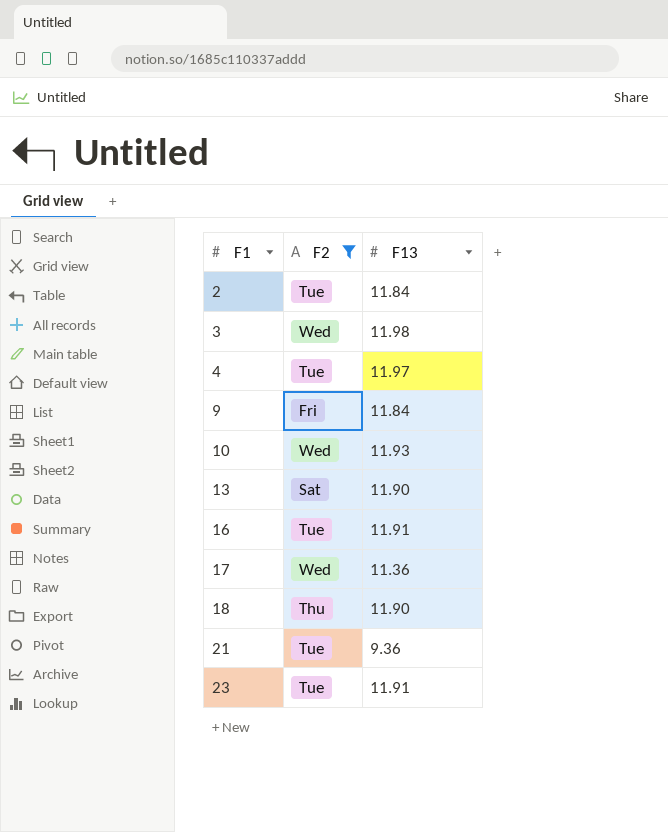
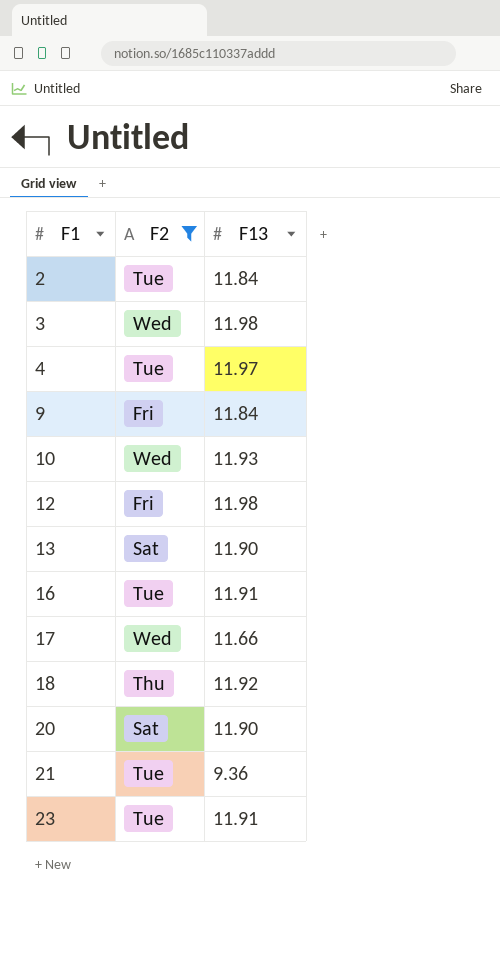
row 12: none -> Fri | 11.98
17 | F13: 11.36 -> 11.66
18 | F13: 11.90 -> 11.92
row 20: none -> Sat | 11.90

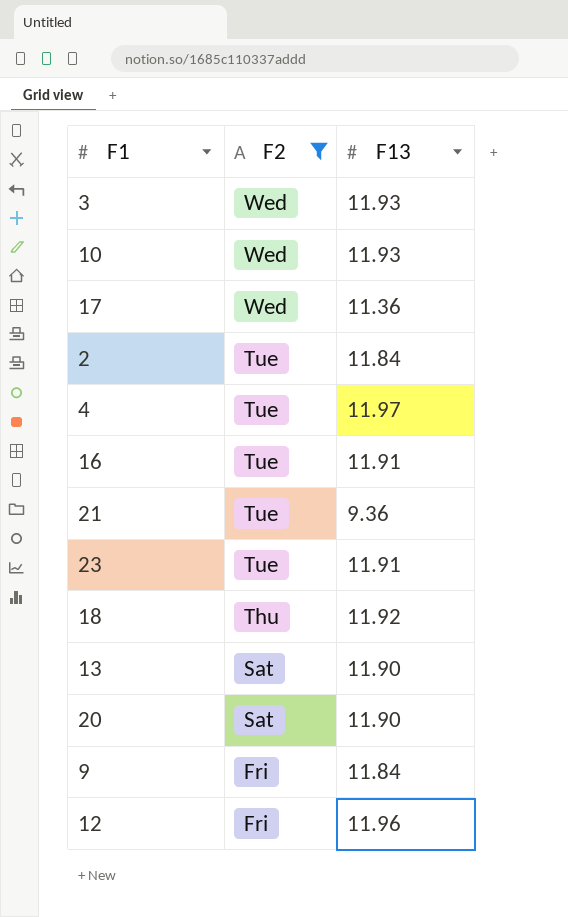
row order: F1 ascending -> F2 descending
3 | F13: 11.98 -> 11.93
17 | F13: 11.66 -> 11.36
12 | F13: 11.98 -> 11.96

